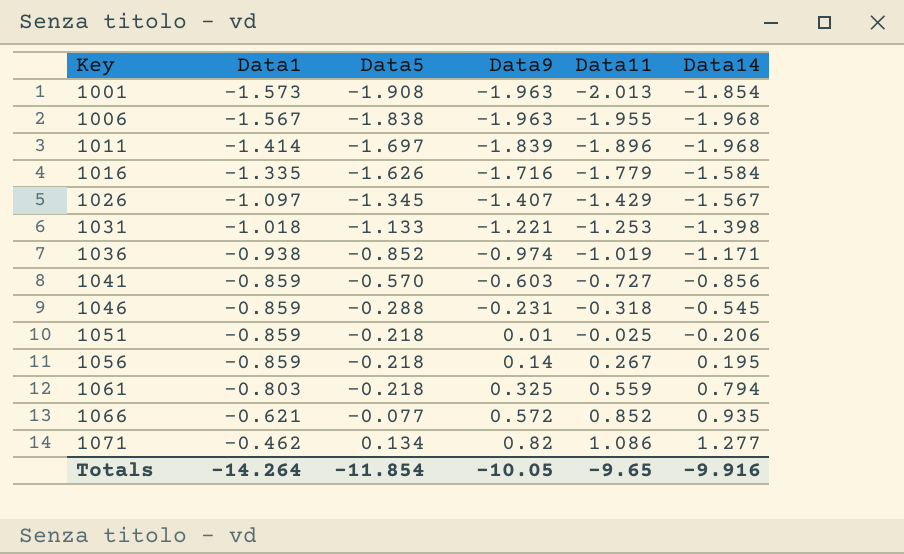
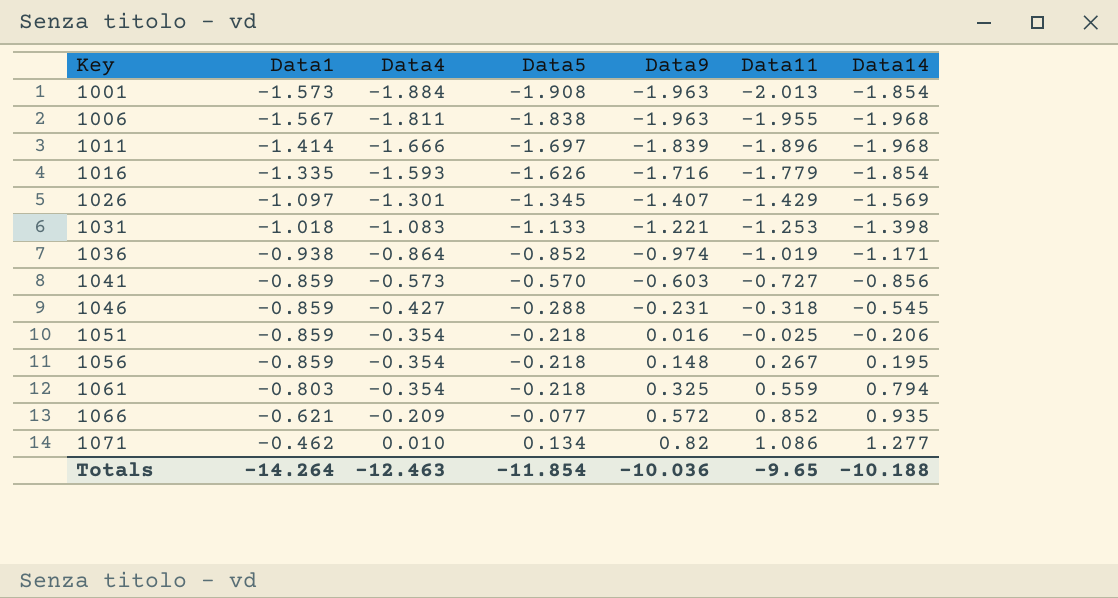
column Data4 | position: none -> 3
1016 | Data14: -1.584 -> -1.854
1026 | Data14: -1.567 -> -1.569
1051 | Data9: 0.01 -> 0.016
1056 | Data9: 0.14 -> 0.148
Totals | Data9: -10.05 -> -10.036
Totals | Data14: -9.916 -> -10.188

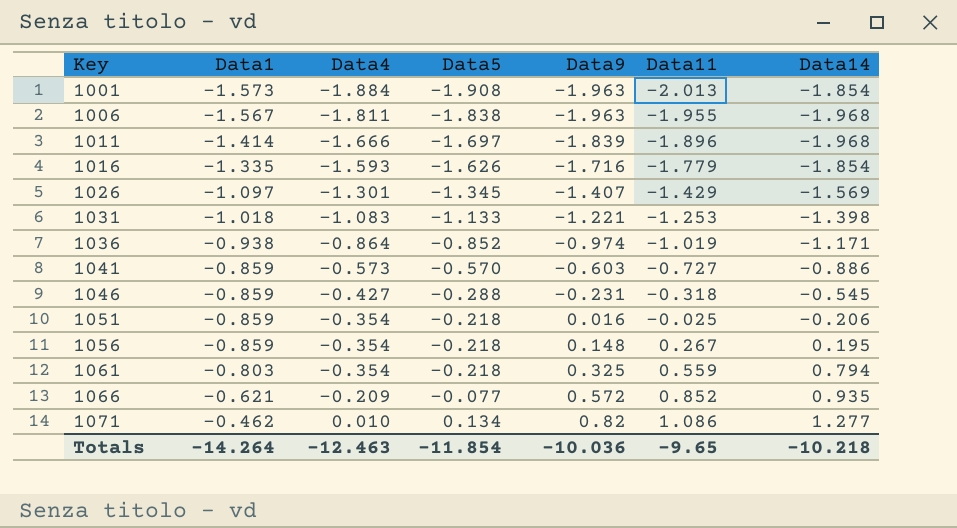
1041 | Data14: -0.856 -> -0.886
Totals | Data14: -10.188 -> -10.218

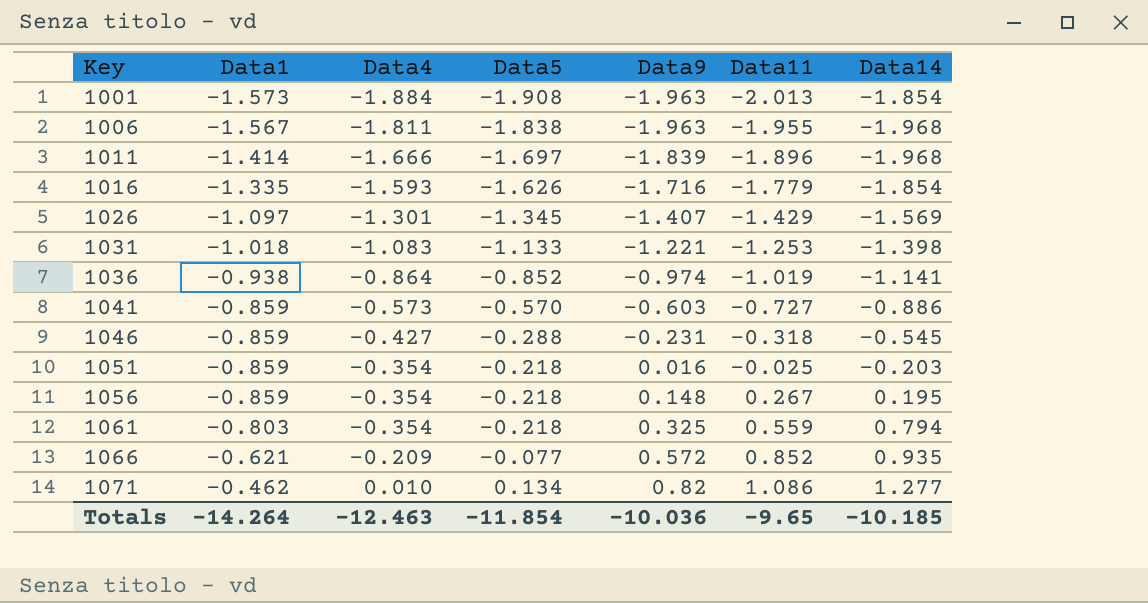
1036 | Data14: -1.171 -> -1.141
1051 | Data14: -0.206 -> -0.203
Totals | Data14: -10.218 -> -10.185

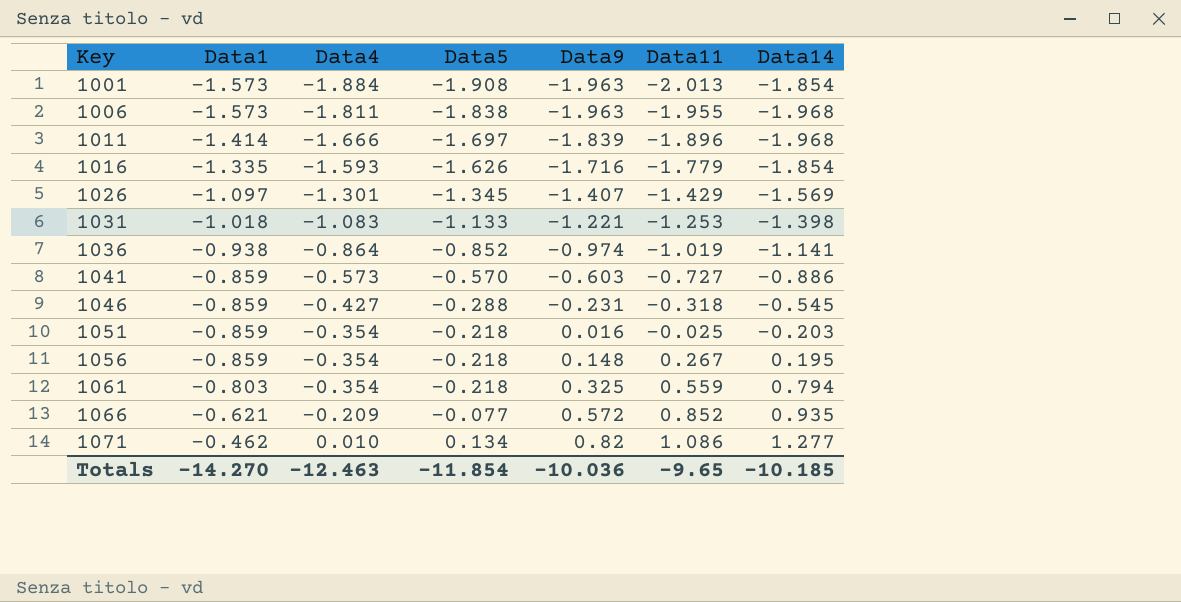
1006 | Data1: -1.567 -> -1.573
Totals | Data1: -14.264 -> -14.270

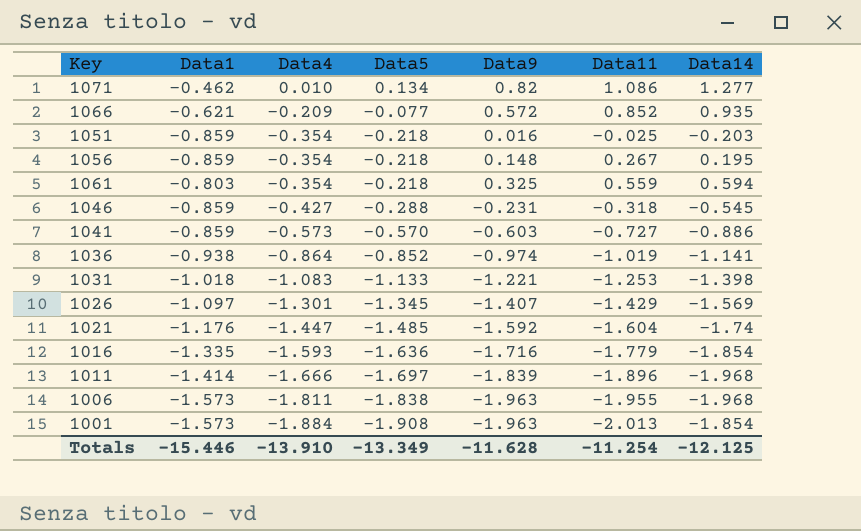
row order: Key ascending -> Data4 descending
1061 | Data14: 0.794 -> 0.594
row 1021: none -> -1.176 | -1.447 | -1.485 | -1.592 | -1.604 | -1.74
1016 | Data5: -1.626 -> -1.636
Totals | Data1: -14.270 -> -15.446
Totals | Data4: -12.463 -> -13.910
Totals | Data5: -11.854 -> -13.349
Totals | Data9: -10.036 -> -11.628
Totals | Data11: -9.65 -> -11.254
Totals | Data14: -10.185 -> -12.125

